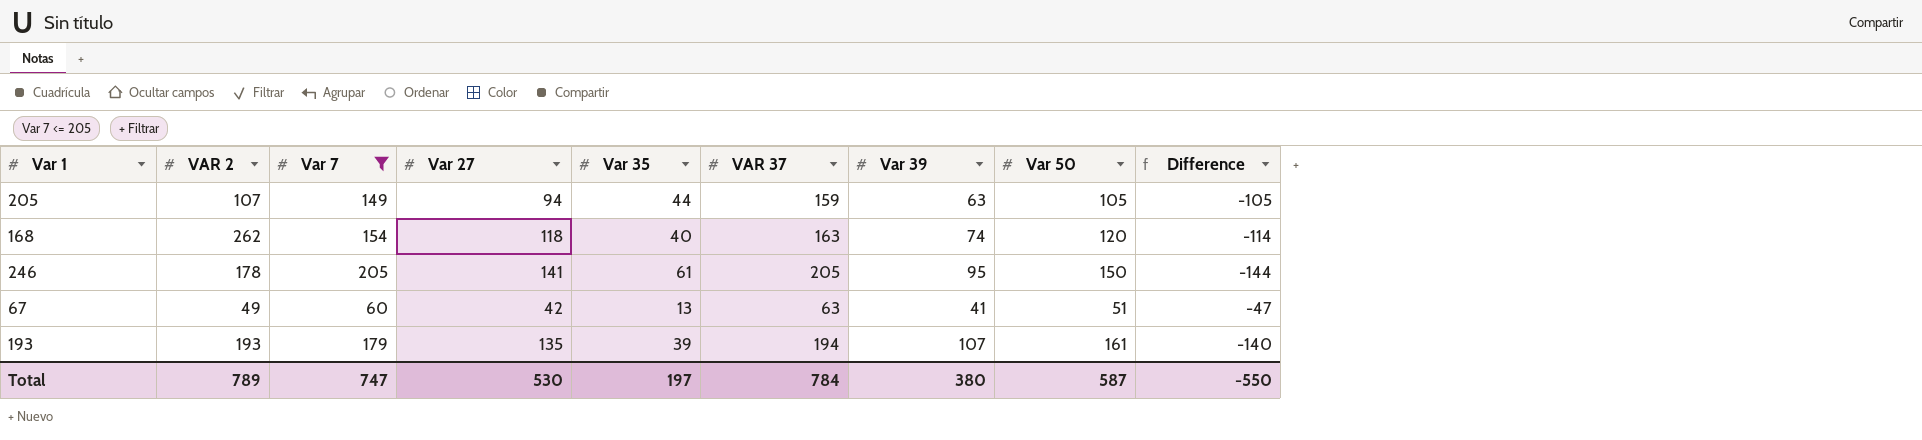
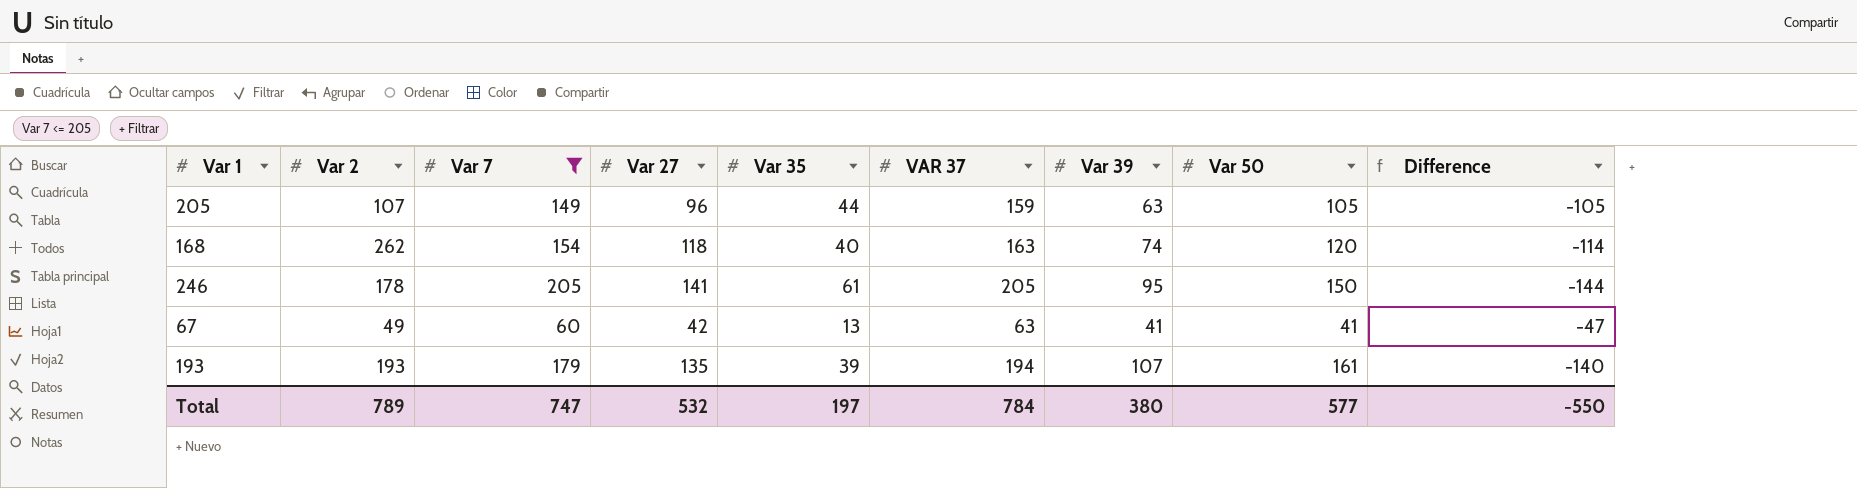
column name: VAR 2 -> Var 2
205 | Var 27: 94 -> 96
67 | Var 50: 51 -> 41
Total | Var 27: 530 -> 532
Total | Var 50: 587 -> 577

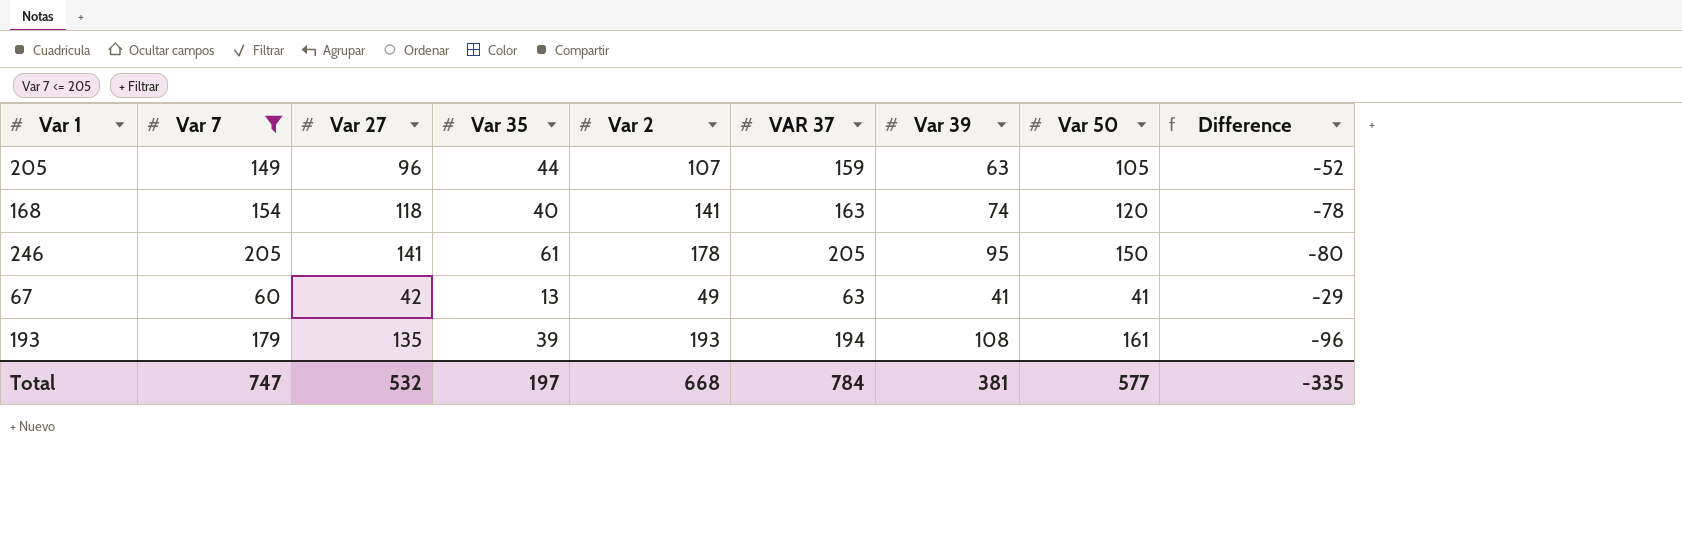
column Var 2 | position: 2 -> 5
column Difference | formula: [Var 35] - [Var 7] -> [Var 35] - [Var 27]
168 | Var 2: 262 -> 141
193 | Var 39: 107 -> 108
Total | Var 2: 789 -> 668
Total | Var 39: 380 -> 381
Total | Difference: -550 -> -335

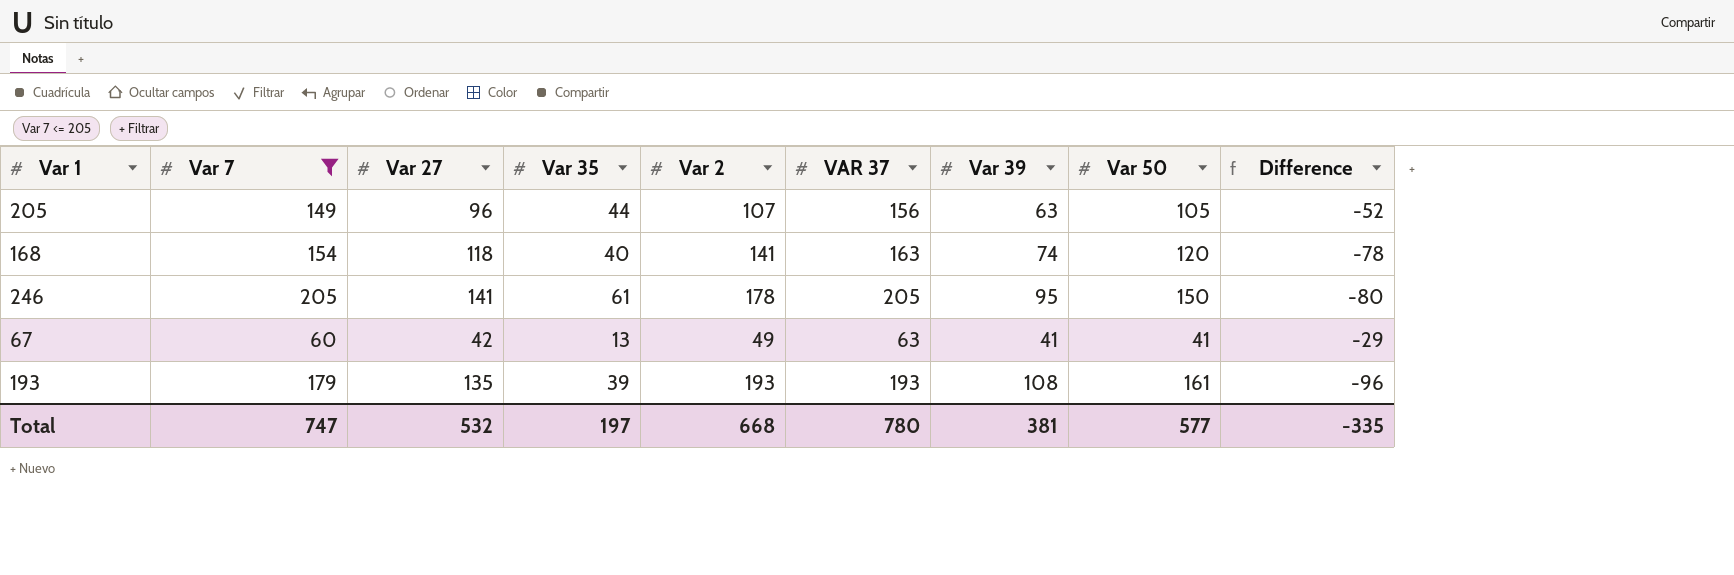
205 | VAR 37: 159 -> 156
193 | VAR 37: 194 -> 193
Total | VAR 37: 784 -> 780

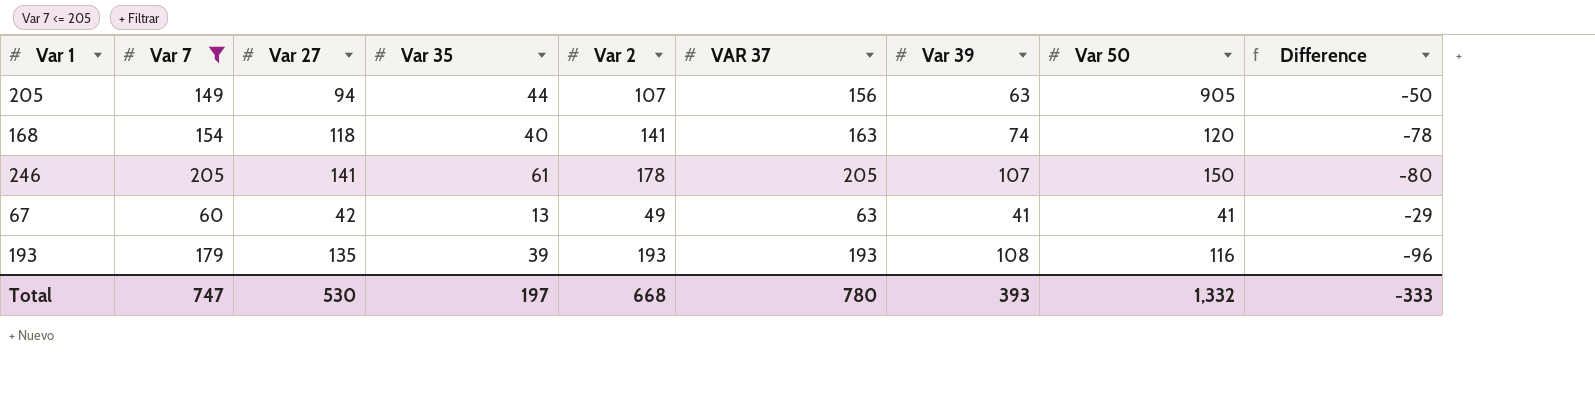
205 | Var 27: 96 -> 94
205 | Var 50: 105 -> 905
205 | Difference: -52 -> -50
246 | Var 39: 95 -> 107
193 | Var 50: 161 -> 116
Total | Var 27: 532 -> 530
Total | Var 39: 381 -> 393
Total | Var 50: 577 -> 1,332
Total | Difference: -335 -> -333

